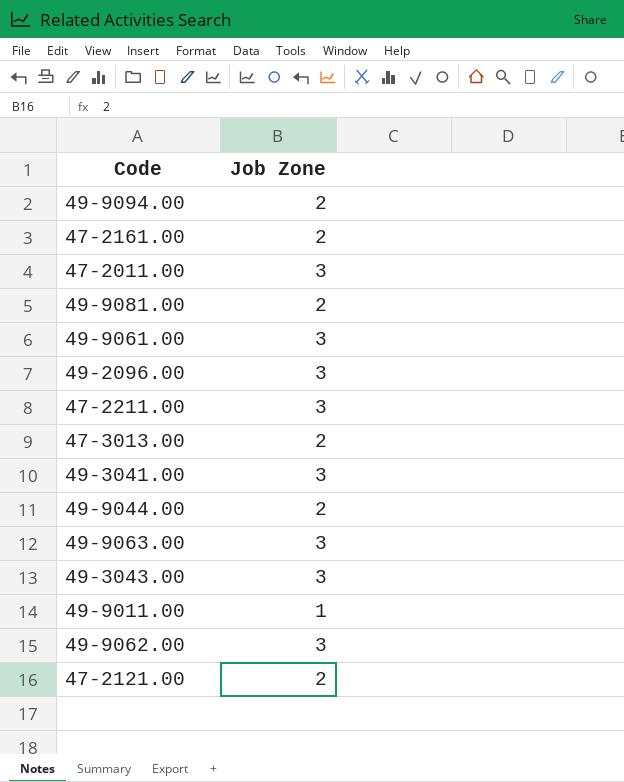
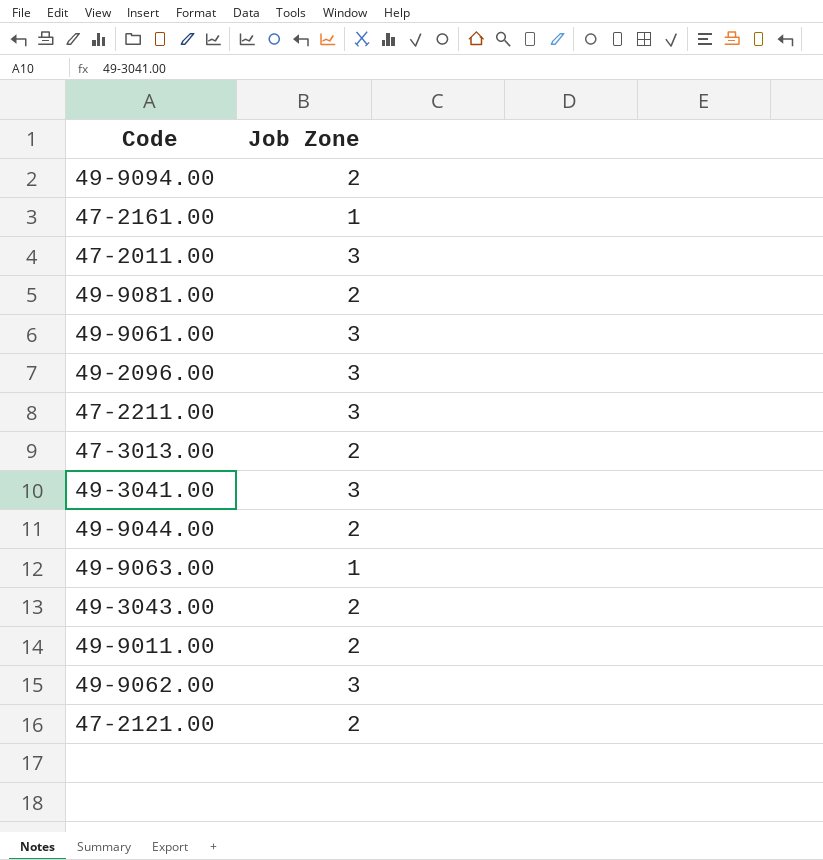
47-2161.00 | Job Zone: 2 -> 1
49-9063.00 | Job Zone: 3 -> 1
49-3043.00 | Job Zone: 3 -> 2
49-9011.00 | Job Zone: 1 -> 2

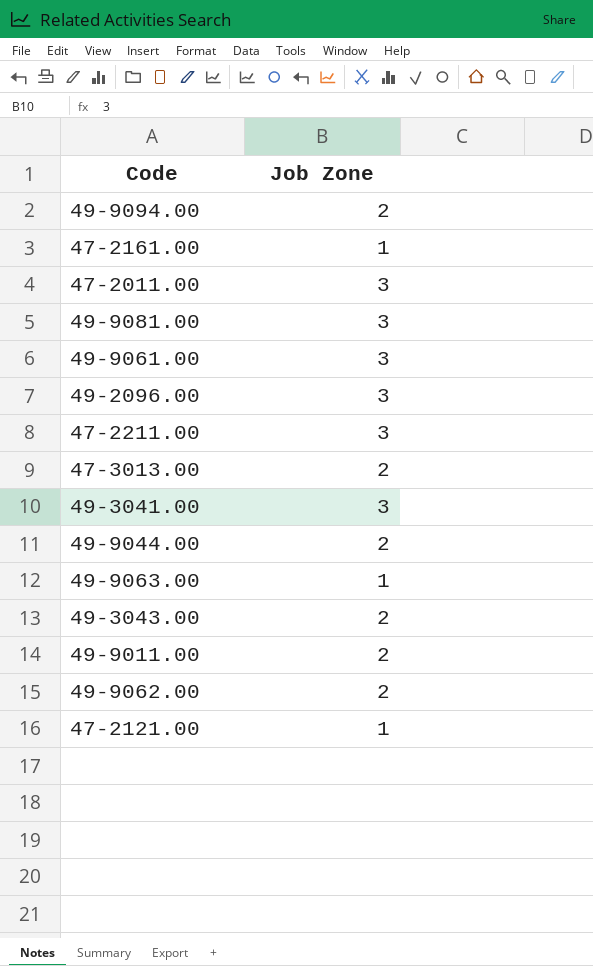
49-9081.00 | Job Zone: 2 -> 3
49-9062.00 | Job Zone: 3 -> 2
47-2121.00 | Job Zone: 2 -> 1

